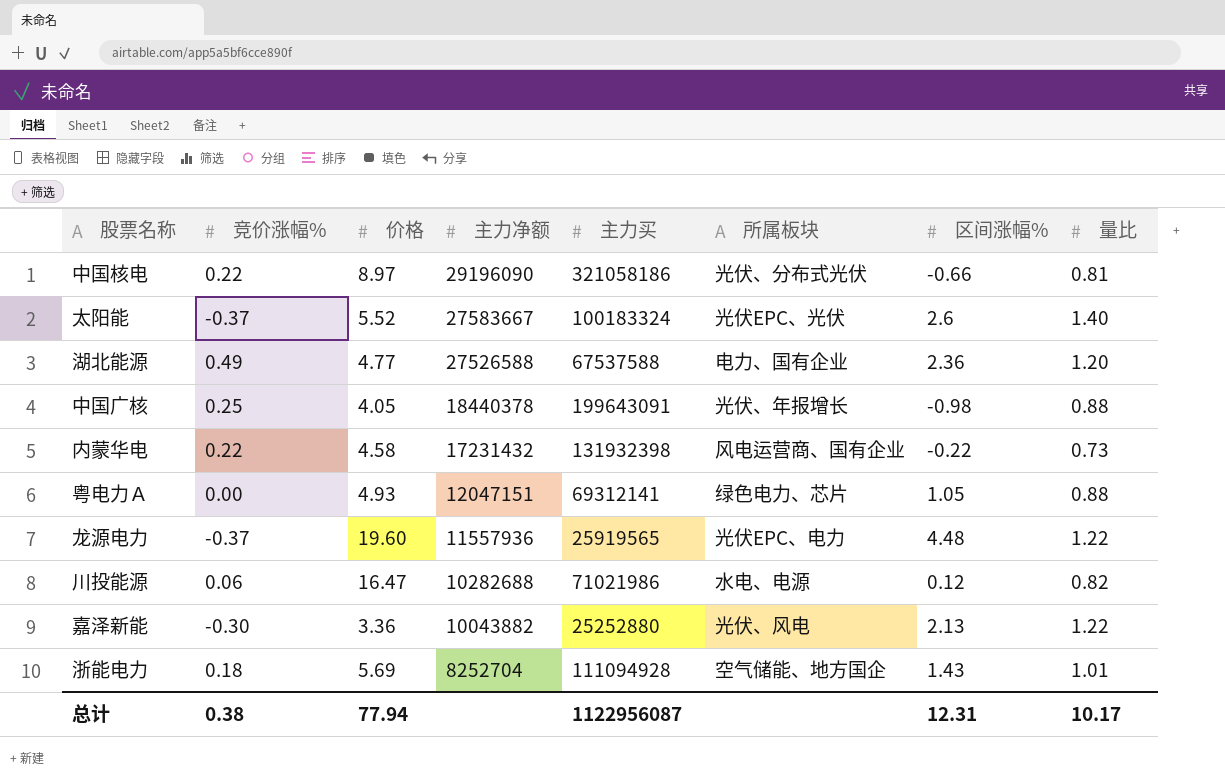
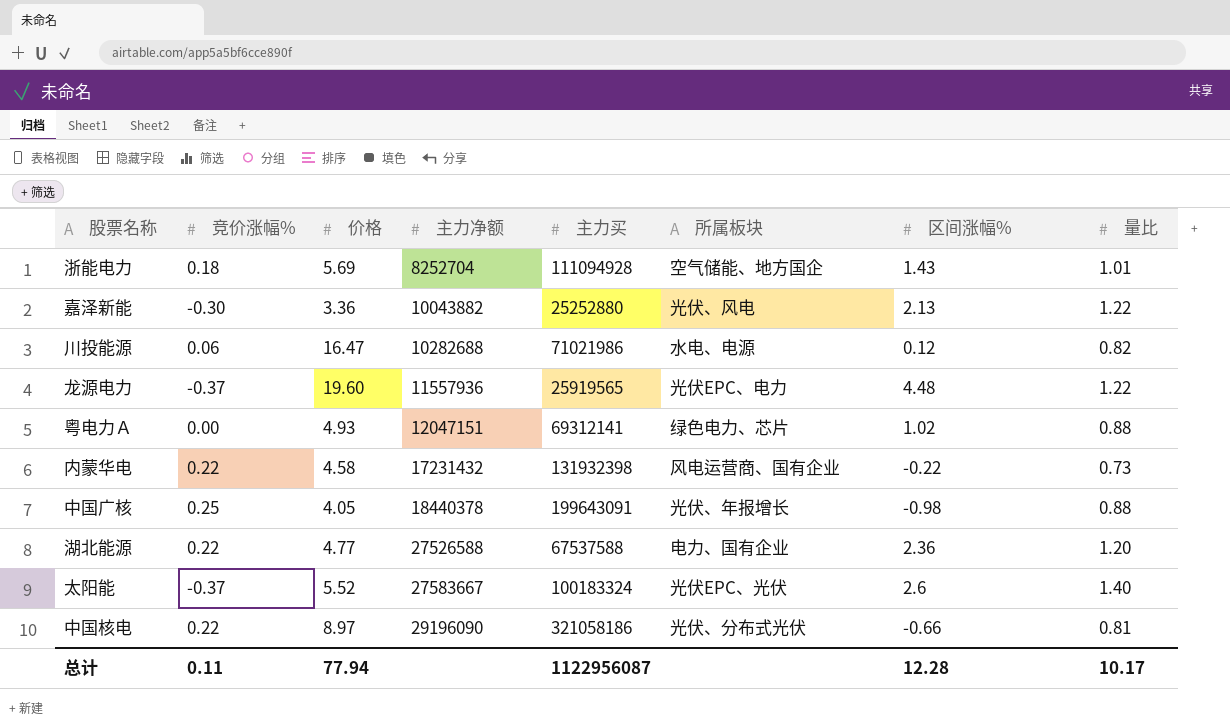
row order: 主力净额 descending -> 主力净额 ascending
粤电力Ａ | 区间涨幅%: 1.05 -> 1.02
湖北能源 | 竞价涨幅%: 0.49 -> 0.22
总计 | 竞价涨幅%: 0.38 -> 0.11
总计 | 区间涨幅%: 12.31 -> 12.28

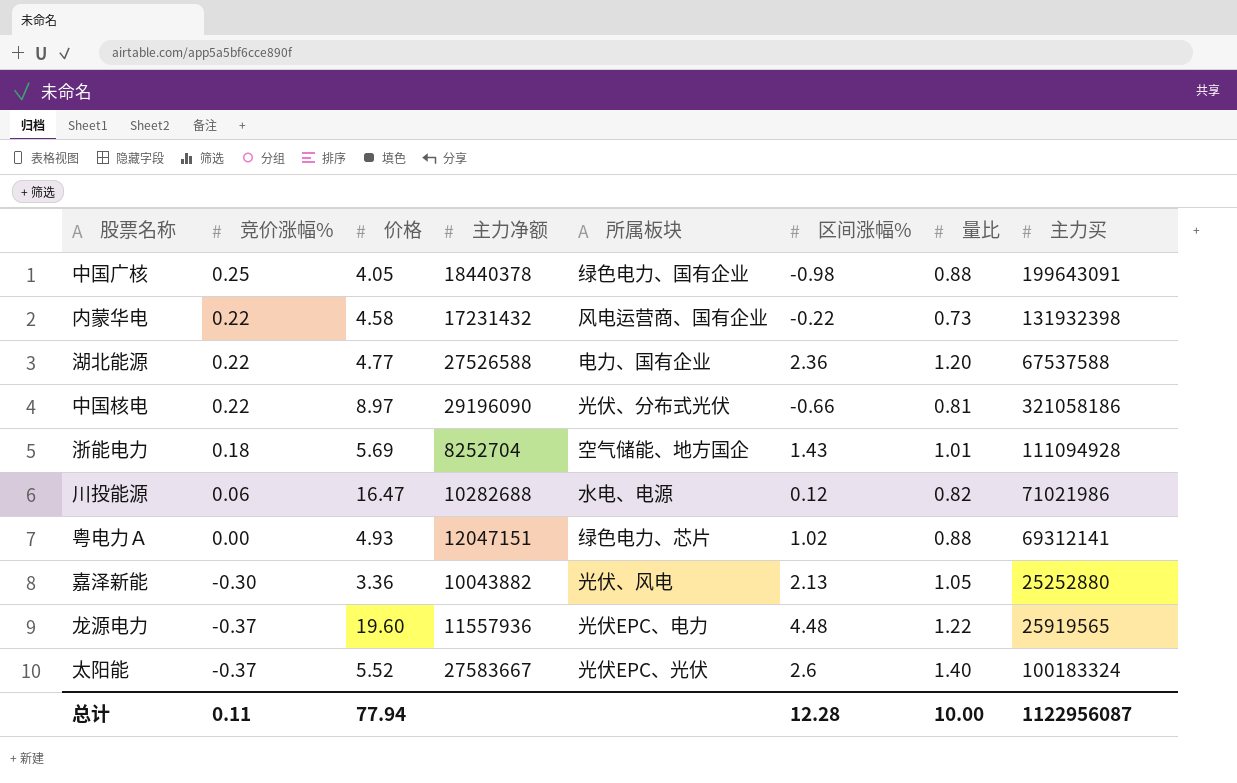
row order: 主力净额 ascending -> 竞价涨幅% descending
column 主力买 | position: 5 -> 8
中国广核 | 所属板块: 光伏、年报增长 -> 绿色电力、国有企业
嘉泽新能 | 量比: 1.22 -> 1.05
总计 | 量比: 10.17 -> 10.00

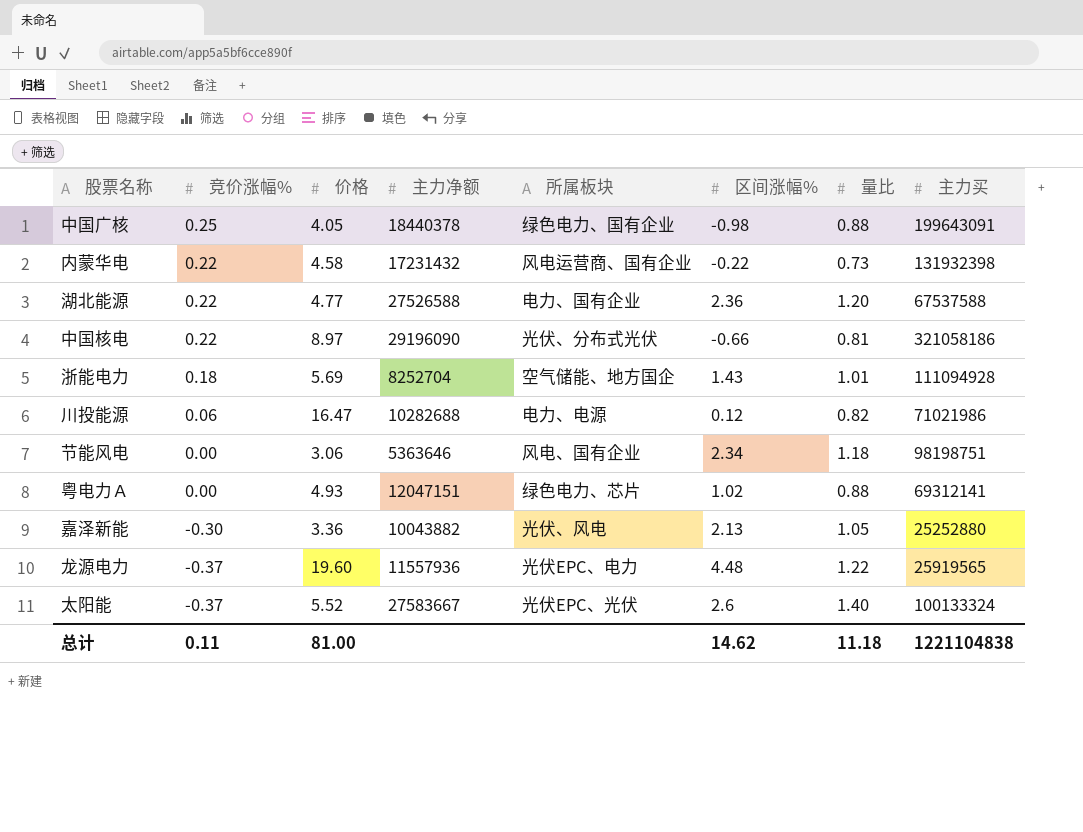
川投能源 | 所属板块: 水电、电源 -> 电力、电源
row 节能风电: none -> 0.00 | 3.06 | 5363646 | 风电、国有企业 | 2.34 | 1.18 | 98198751
太阳能 | 主力买: 100183324 -> 100133324
总计 | 价格: 77.94 -> 81.00
总计 | 区间涨幅%: 12.28 -> 14.62
总计 | 量比: 10.00 -> 11.18
总计 | 主力买: 1122956087 -> 1221104838

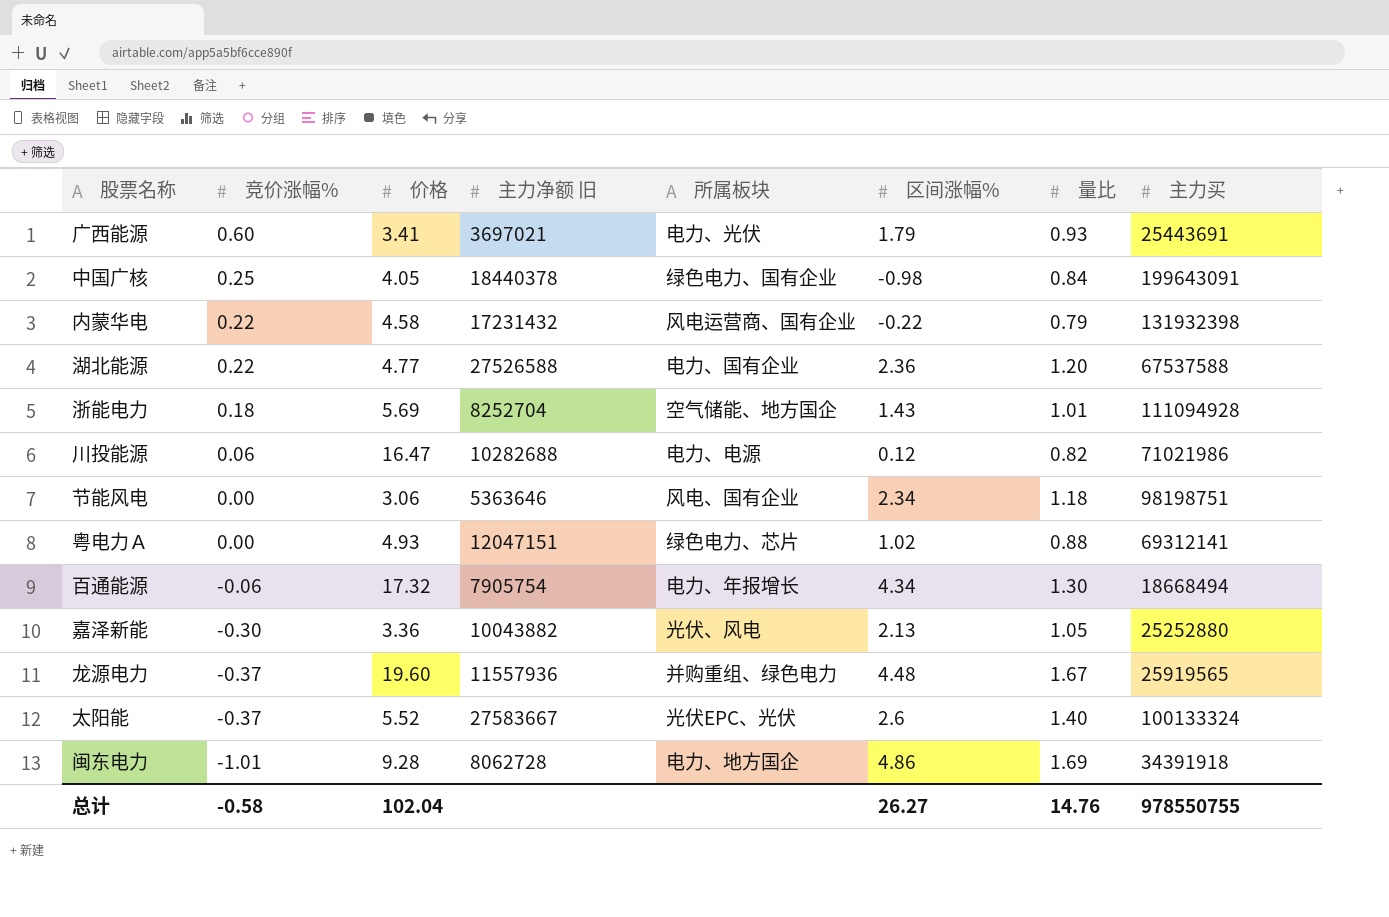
column name: 主力净额 -> 主力净额 旧
row 中国核电: 0.22 | 8.97 | 29196090 | 光伏、分布式光伏 | -0.66 | 0.81 | 321058186 -> none
row 广西能源: none -> 0.60 | 3.41 | 3697021 | 电力、光伏 | 1.79 | 0.93 | 25443691
中国广核 | 量比: 0.88 -> 0.84
内蒙华电 | 量比: 0.73 -> 0.79
row 百通能源: none -> -0.06 | 17.32 | 7905754 | 电力、年报增长 | 4.34 | 1.30 | 18668494
龙源电力 | 所属板块: 光伏EPC、电力 -> 并购重组、绿色电力
龙源电力 | 量比: 1.22 -> 1.67
row 闽东电力: none -> -1.01 | 9.28 | 8062728 | 电力、地方国企 | 4.86 | 1.69 | 34391918
总计 | 竞价涨幅%: 0.11 -> -0.58
总计 | 价格: 81.00 -> 102.04
总计 | 区间涨幅%: 14.62 -> 26.27
总计 | 量比: 11.18 -> 14.76
总计 | 主力买: 1221104838 -> 978550755

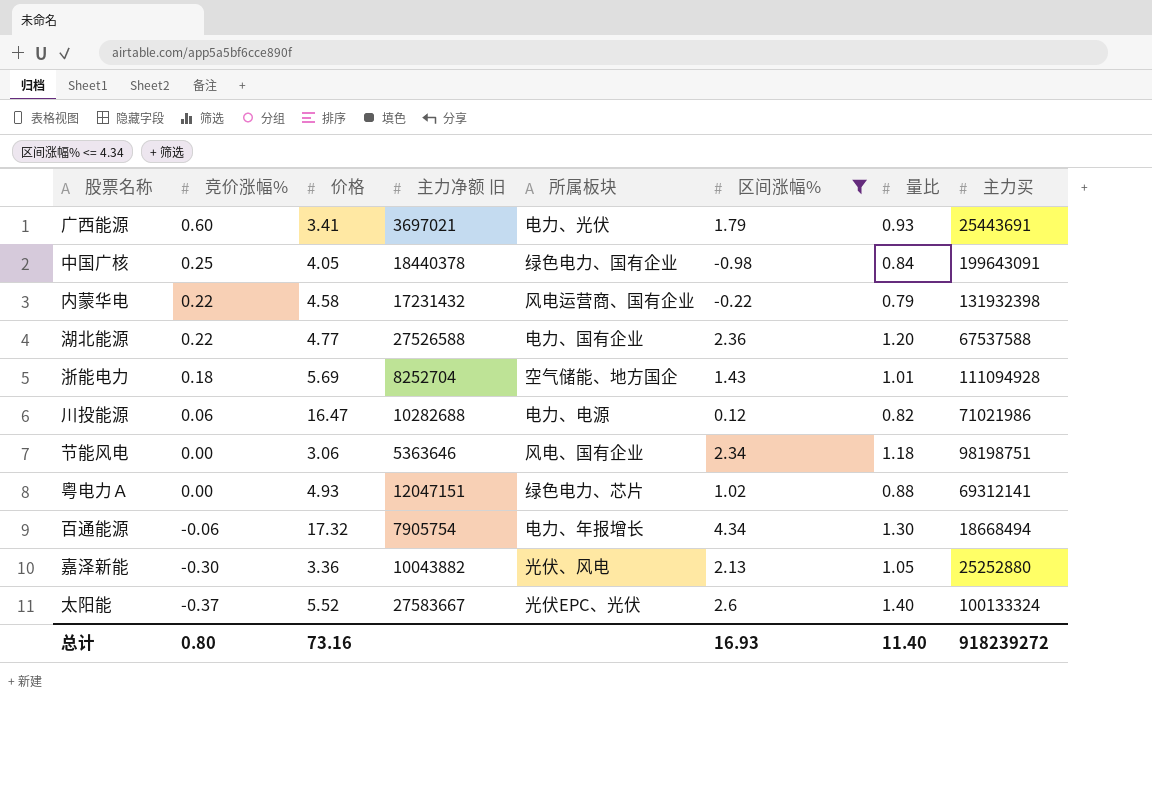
filter: none -> 区间涨幅% <= 4.34
总计 | 竞价涨幅%: -0.58 -> 0.80
总计 | 价格: 102.04 -> 73.16
总计 | 区间涨幅%: 26.27 -> 16.93
总计 | 量比: 14.76 -> 11.40
总计 | 主力买: 978550755 -> 918239272

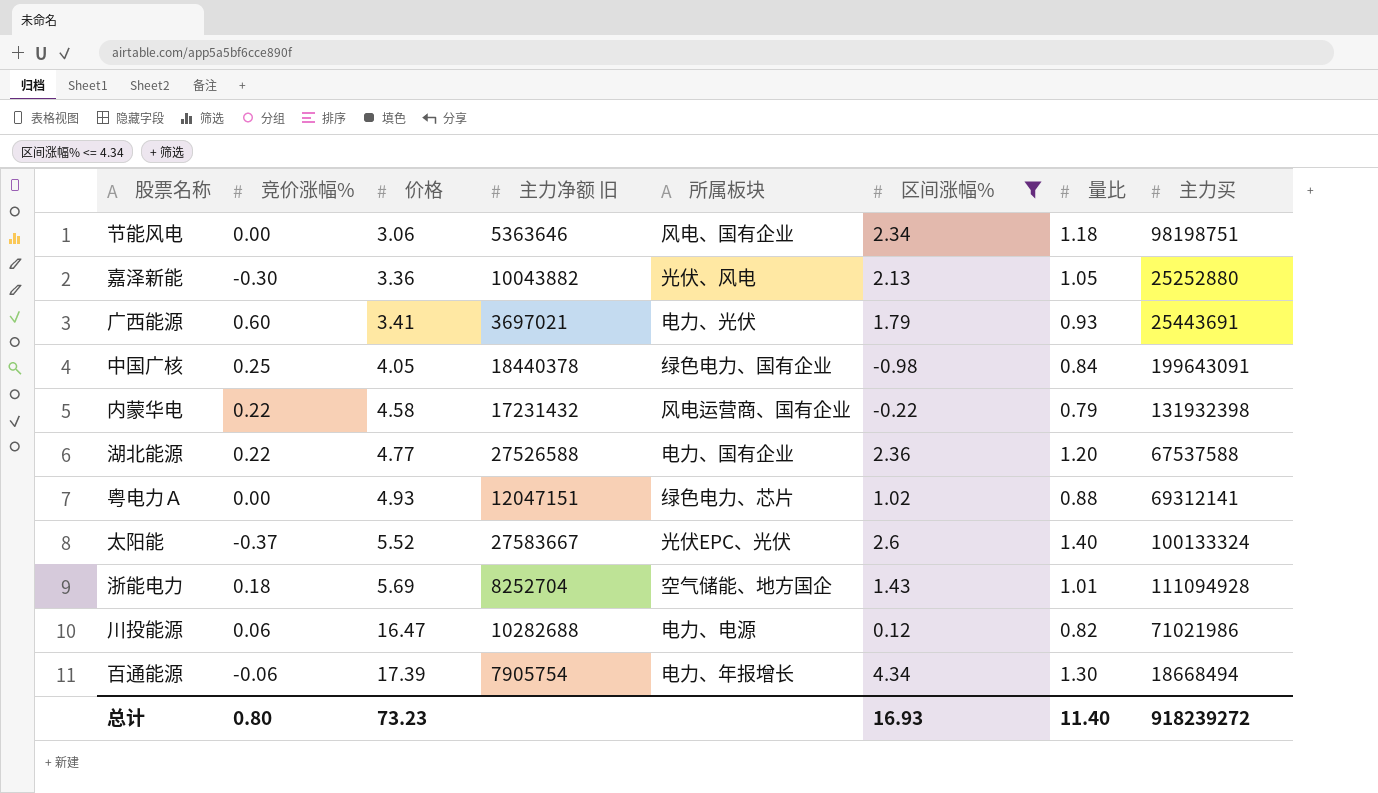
row order: 竞价涨幅% descending -> 价格 ascending
百通能源 | 价格: 17.32 -> 17.39
总计 | 价格: 73.16 -> 73.23

